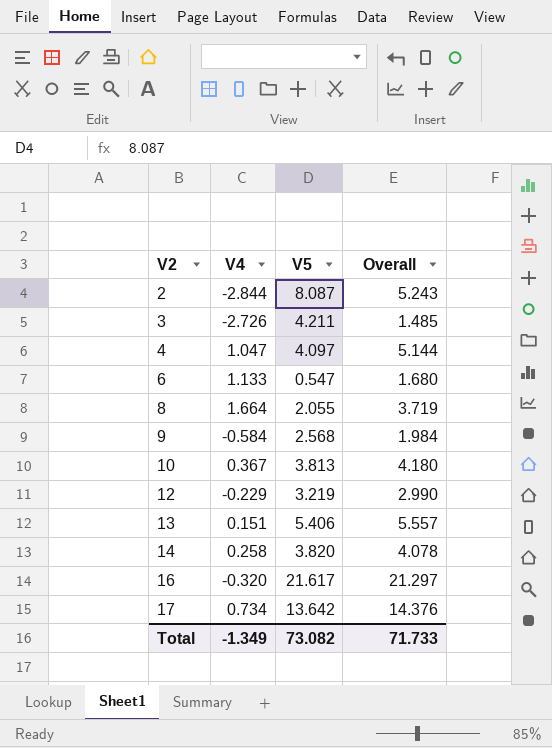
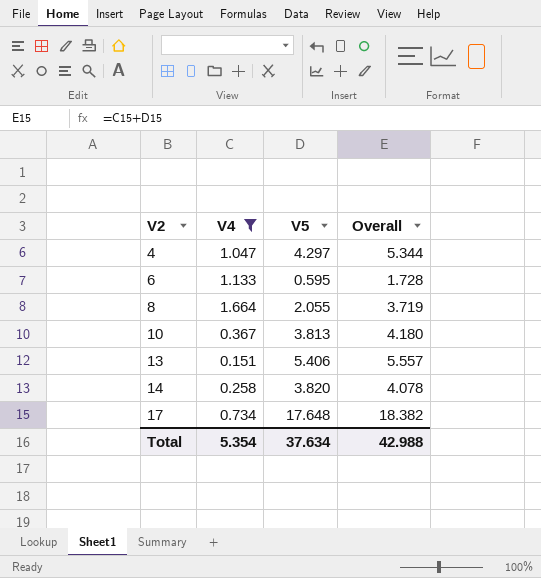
filter: none -> V4 >= 0.151
4 | V5: 4.097 -> 4.297
4 | Overall: 5.144 -> 5.344
6 | V5: 0.547 -> 0.595
6 | Overall: 1.680 -> 1.728
17 | V5: 13.642 -> 17.648
17 | Overall: 14.376 -> 18.382
Total | V4: -1.349 -> 5.354
Total | V5: 73.082 -> 37.634
Total | Overall: 71.733 -> 42.988

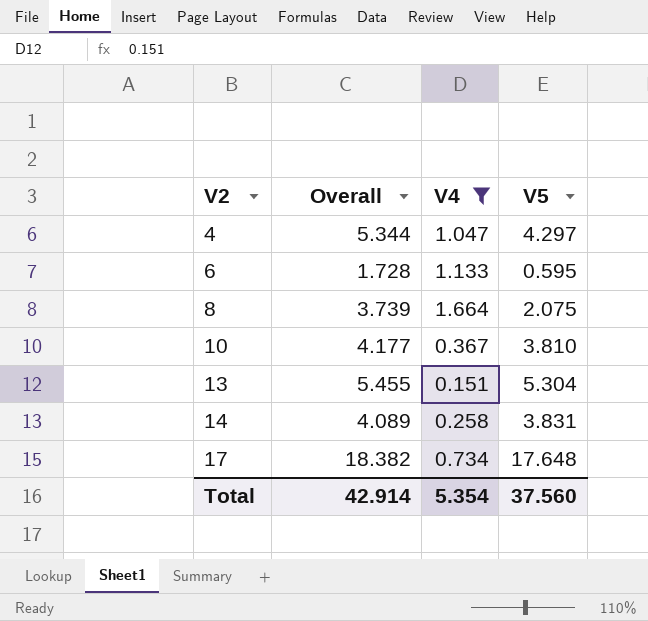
column Overall | position: 4 -> 2
8 | Overall: 3.719 -> 3.739
8 | V5: 2.055 -> 2.075
10 | Overall: 4.180 -> 4.177
10 | V5: 3.813 -> 3.810
13 | Overall: 5.557 -> 5.455
13 | V5: 5.406 -> 5.304
14 | Overall: 4.078 -> 4.089
14 | V5: 3.820 -> 3.831
Total | Overall: 42.988 -> 42.914
Total | V5: 37.634 -> 37.560

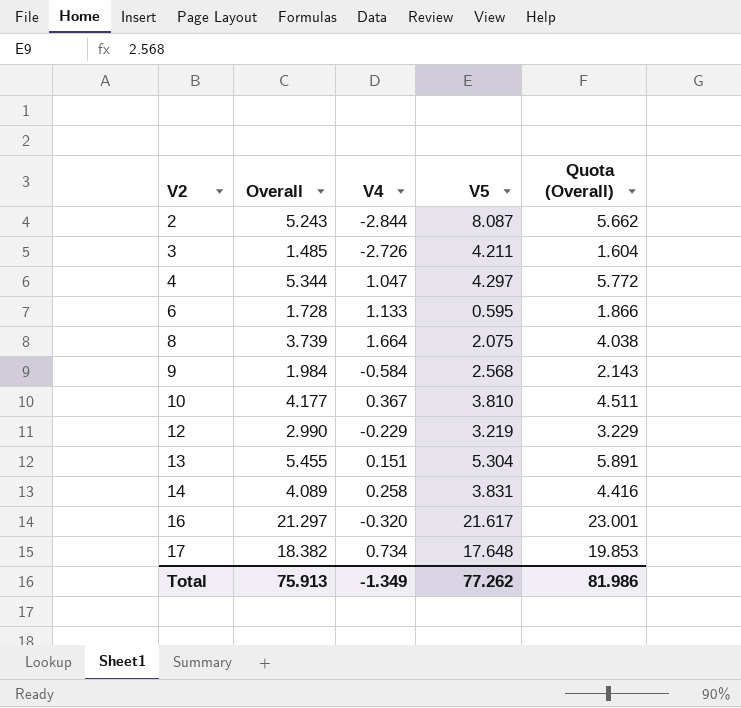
filter: V4 >= 0.151 -> none
column Quota (Overall) | formula: none -> [Overall] * 1.08
Total | Overall: 42.914 -> 75.913
Total | V4: 5.354 -> -1.349
Total | V5: 37.560 -> 77.262

